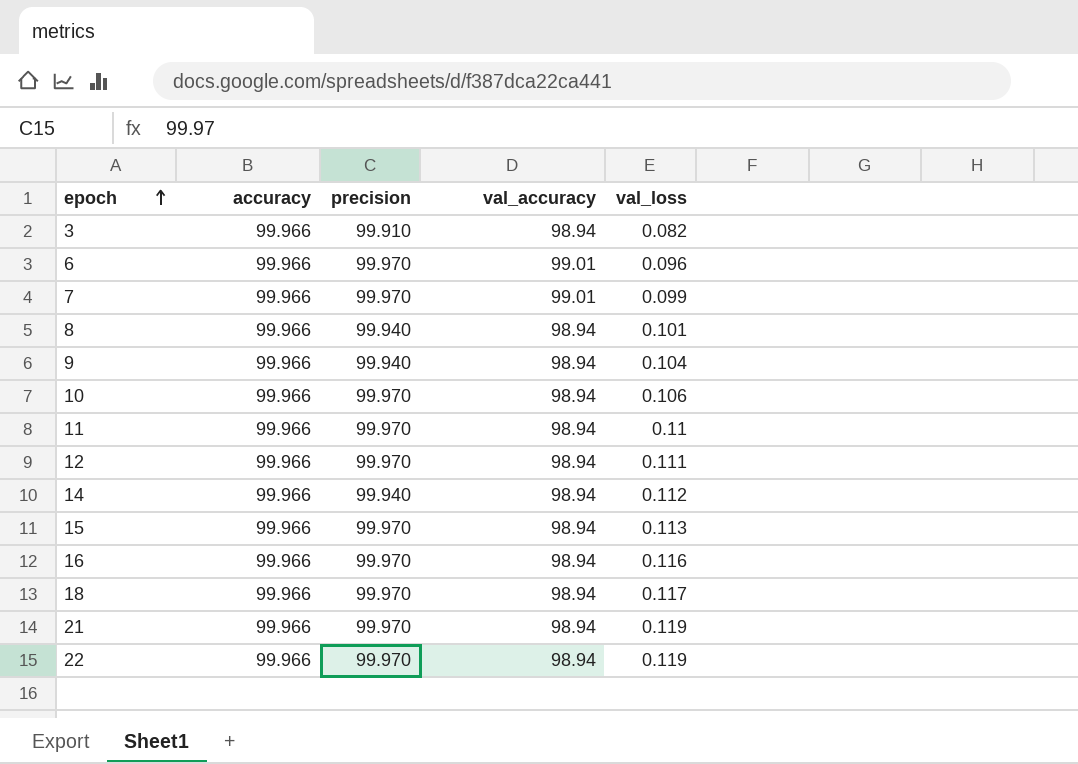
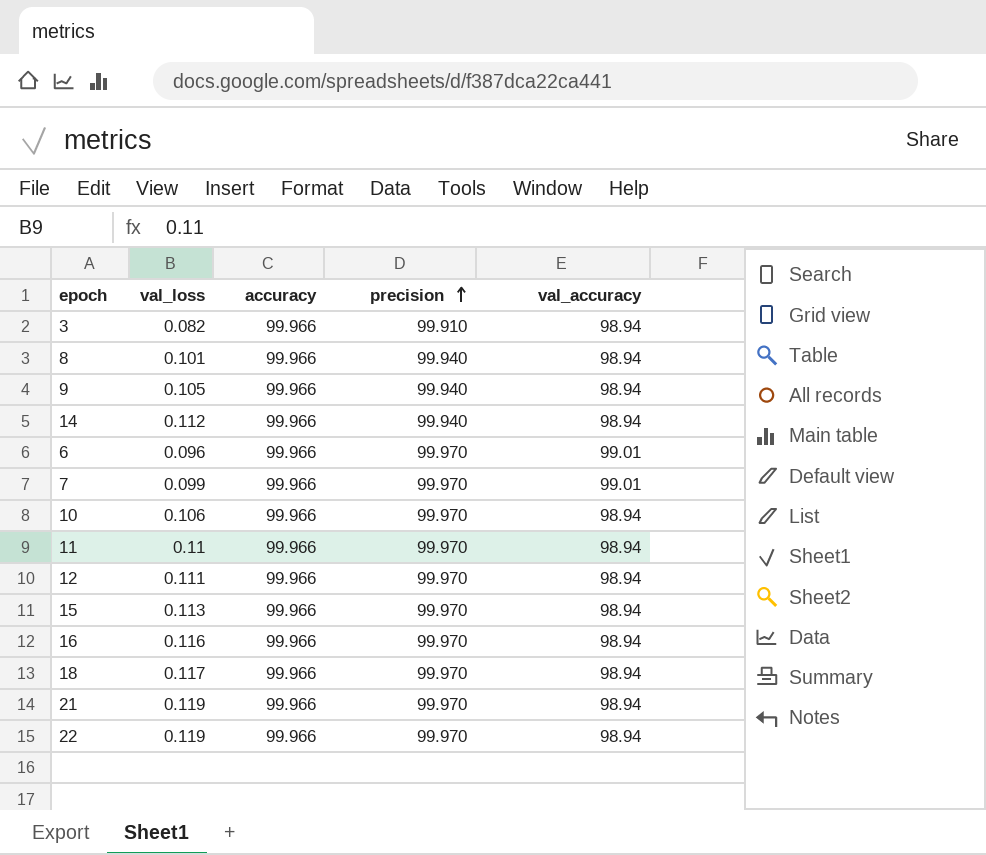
row order: epoch ascending -> precision ascending
column val_loss | position: 5 -> 2
9 | val_loss: 0.104 -> 0.105

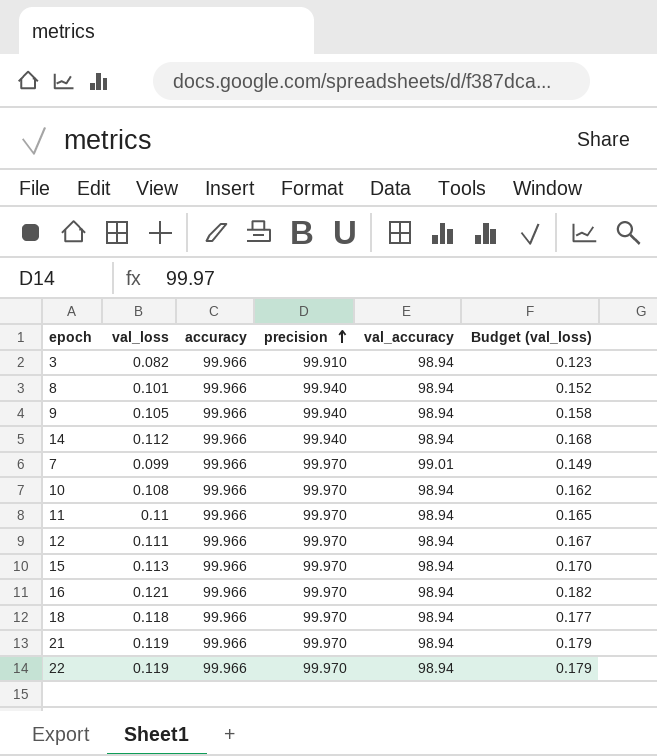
column Budget (val_loss) | formula: none -> [val_loss] * 1.5
row 6: 0.096 | 99.966 | 99.970 | 99.01 -> none
10 | val_loss: 0.106 -> 0.108
16 | val_loss: 0.116 -> 0.121
18 | val_loss: 0.117 -> 0.118

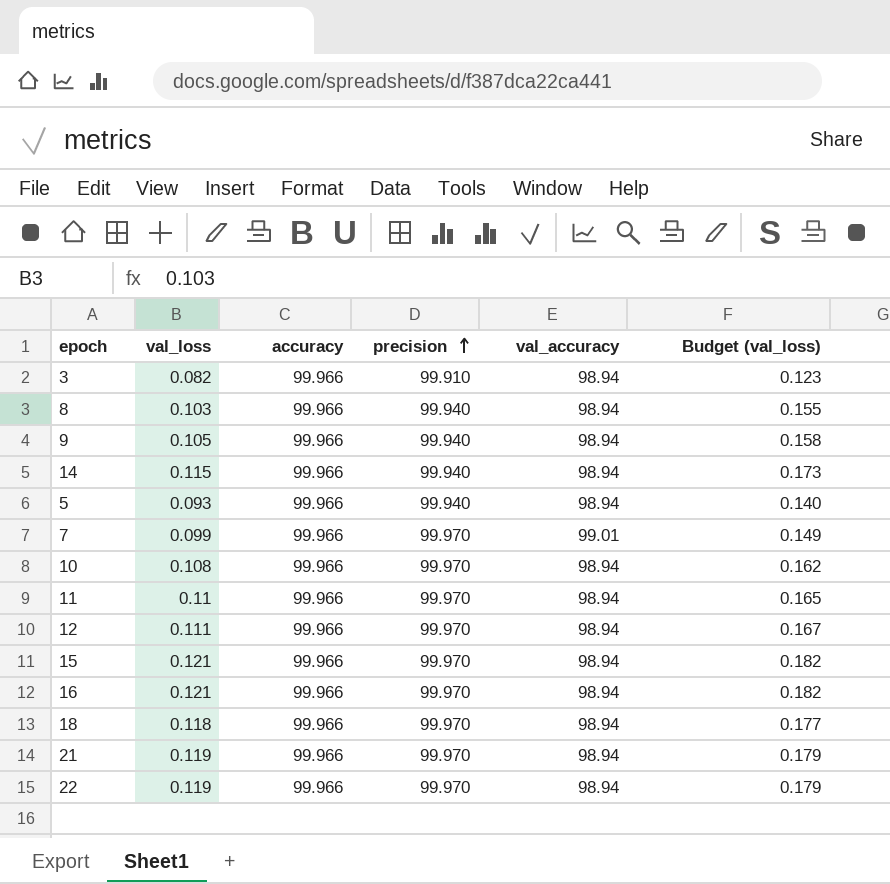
8 | val_loss: 0.101 -> 0.103
8 | Budget (val_loss): 0.152 -> 0.155
14 | val_loss: 0.112 -> 0.115
14 | Budget (val_loss): 0.168 -> 0.173
row 5: none -> 0.093 | 99.966 | 99.940 | 98.94 | 0.140
15 | val_loss: 0.113 -> 0.121
15 | Budget (val_loss): 0.170 -> 0.182

